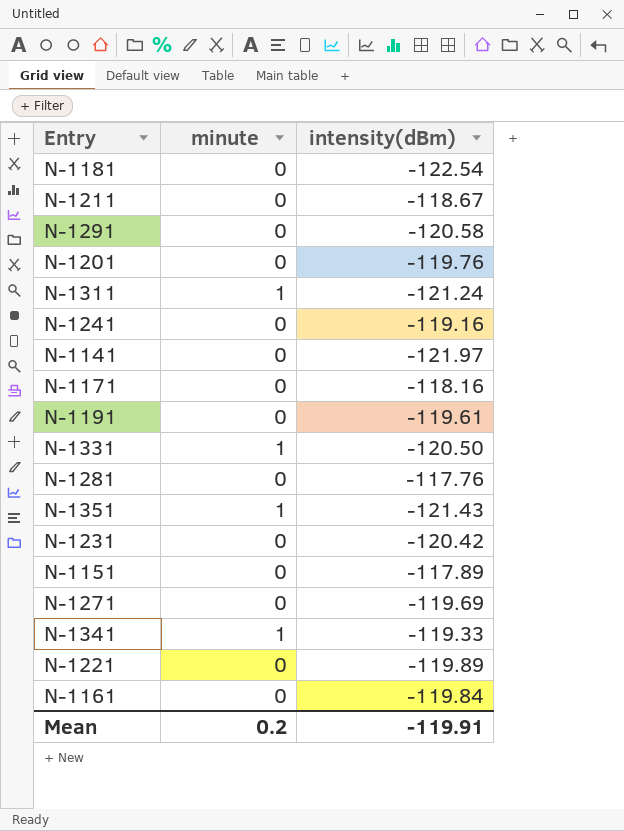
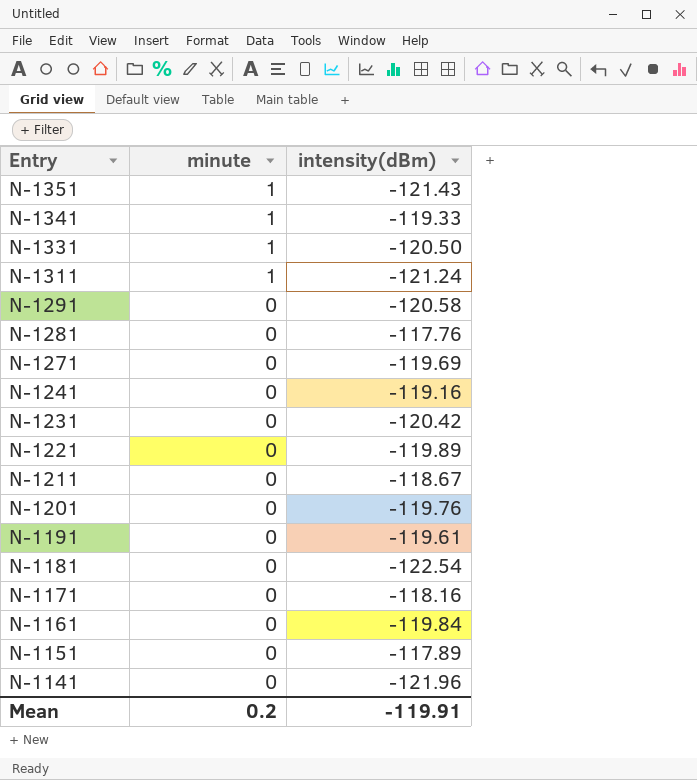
row order: none -> Entry descending
N-1141 | intensity(dBm): -121.97 -> -121.96

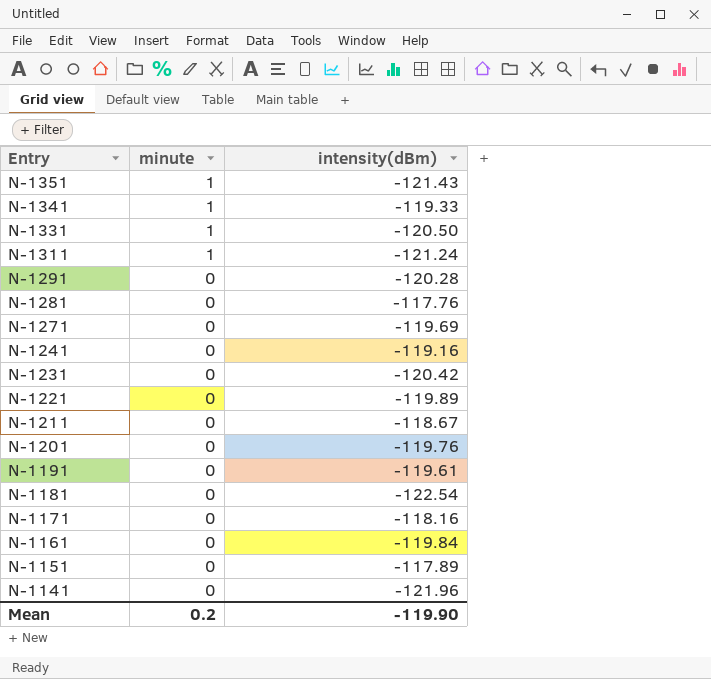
N-1291 | intensity(dBm): -120.58 -> -120.28
Mean | intensity(dBm): -119.91 -> -119.90

